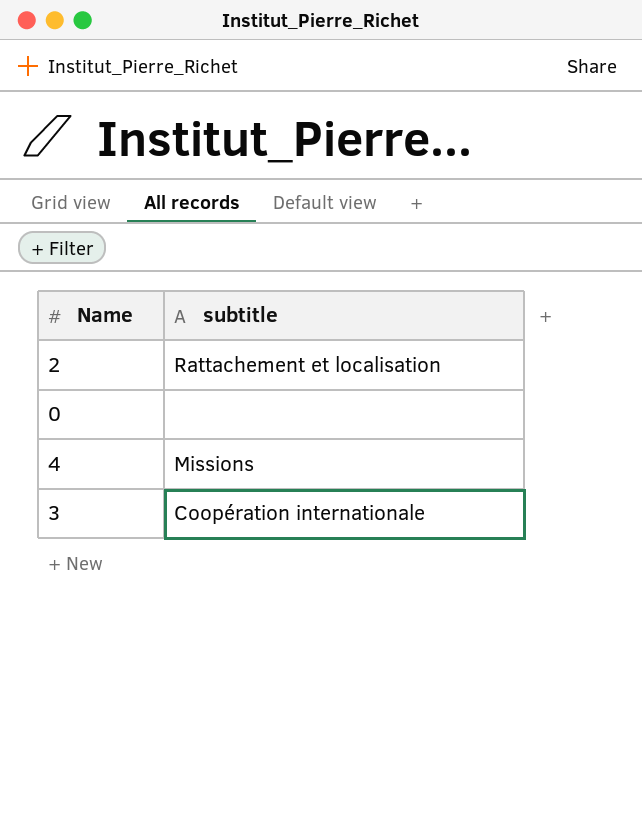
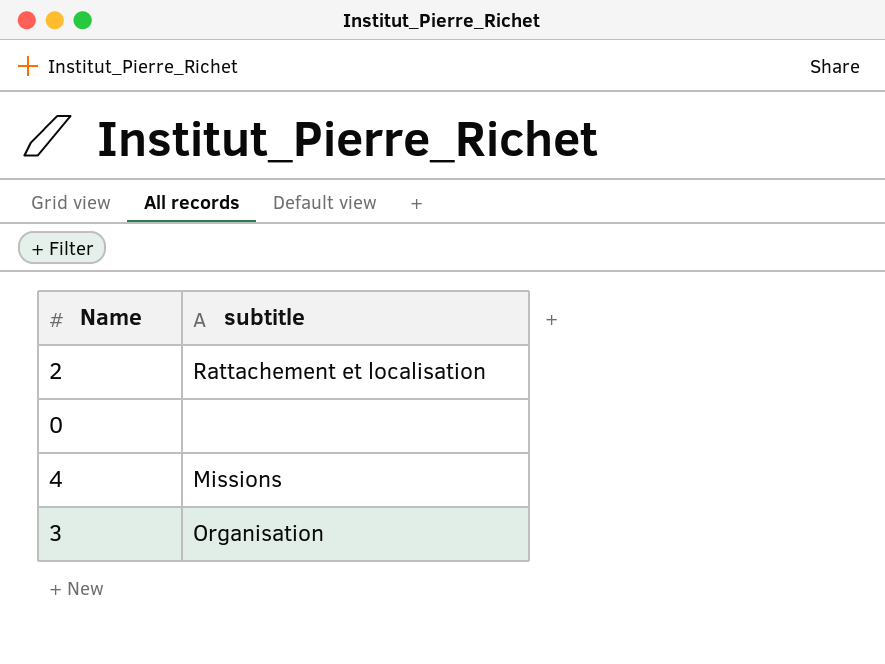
3 | subtitle: Coopération internationale -> Organisation

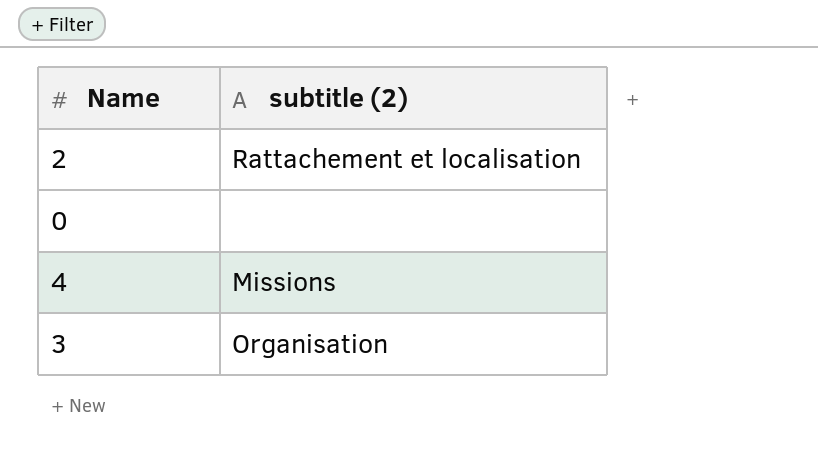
column name: subtitle -> subtitle (2)

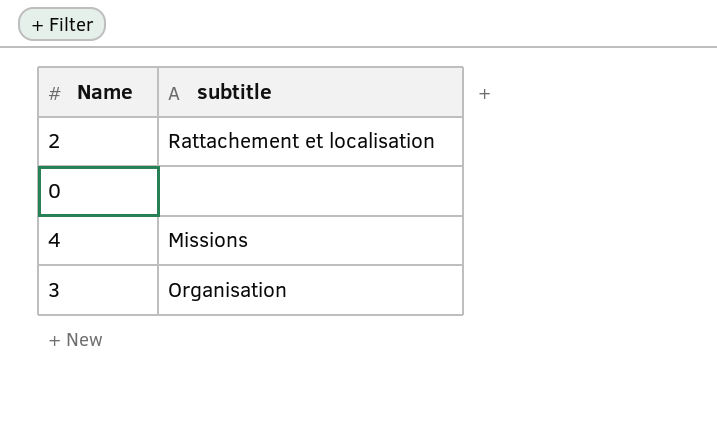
column name: subtitle (2) -> subtitle

